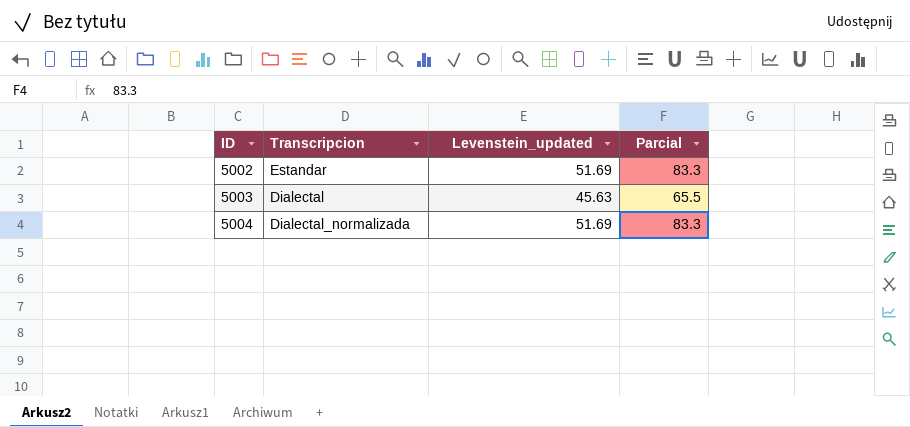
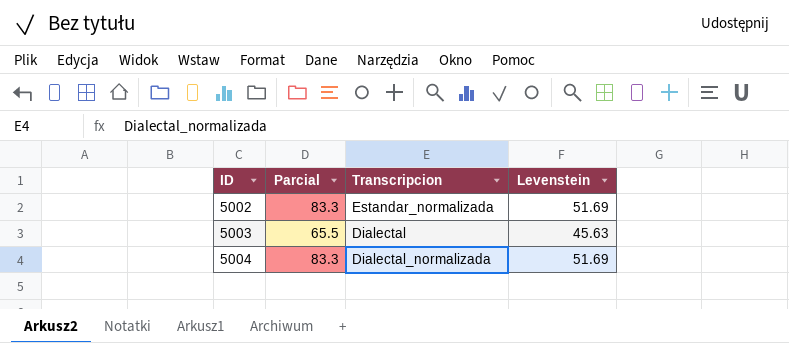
column Parcial | position: 4 -> 2
column name: Levenstein_updated -> Levenstein
5002 | Transcripcion: Estandar -> Estandar_normalizada

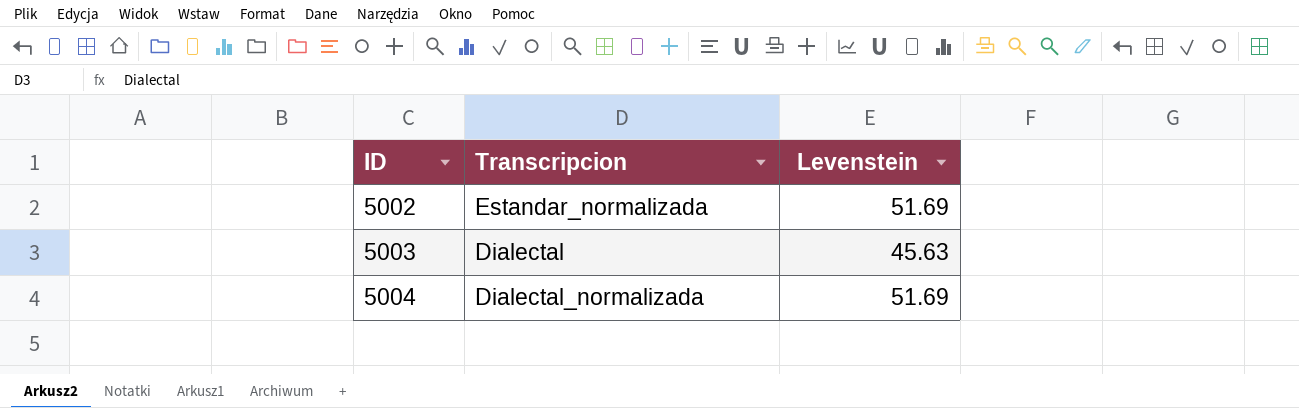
column Parcial | position: 2 -> none

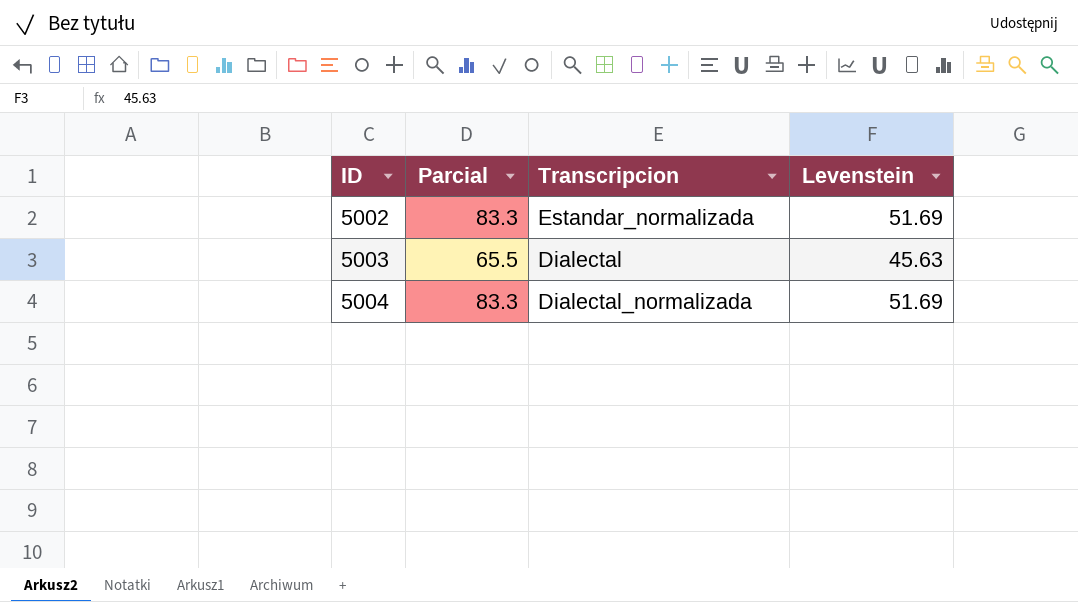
column Parcial | position: none -> 2

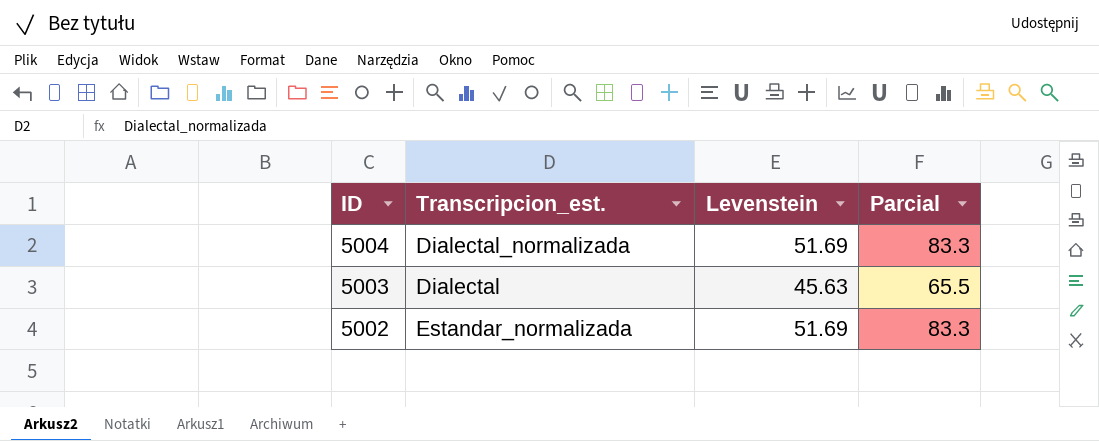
row order: ID ascending -> ID descending
column name: Transcripcion -> Transcripcion_est.
column Parcial | position: 2 -> 4

